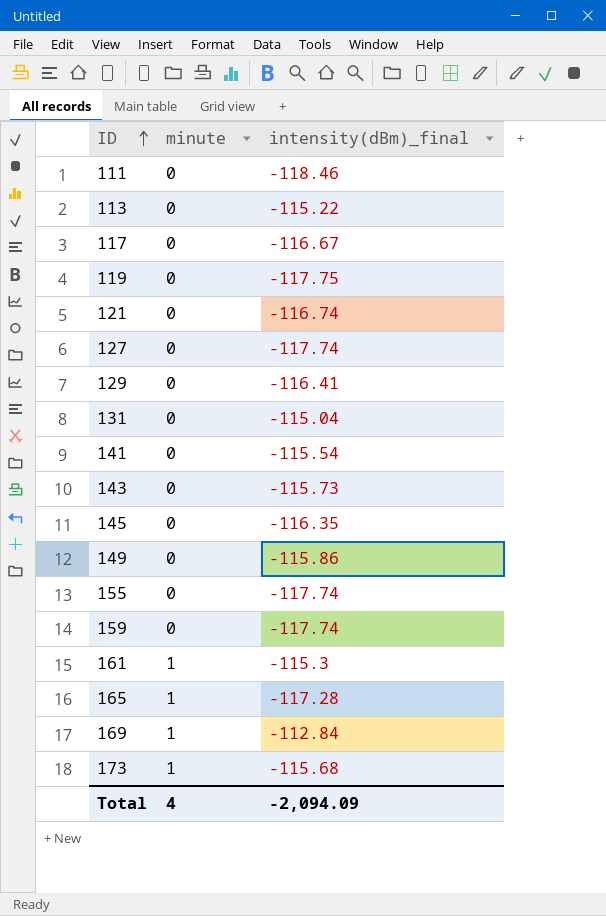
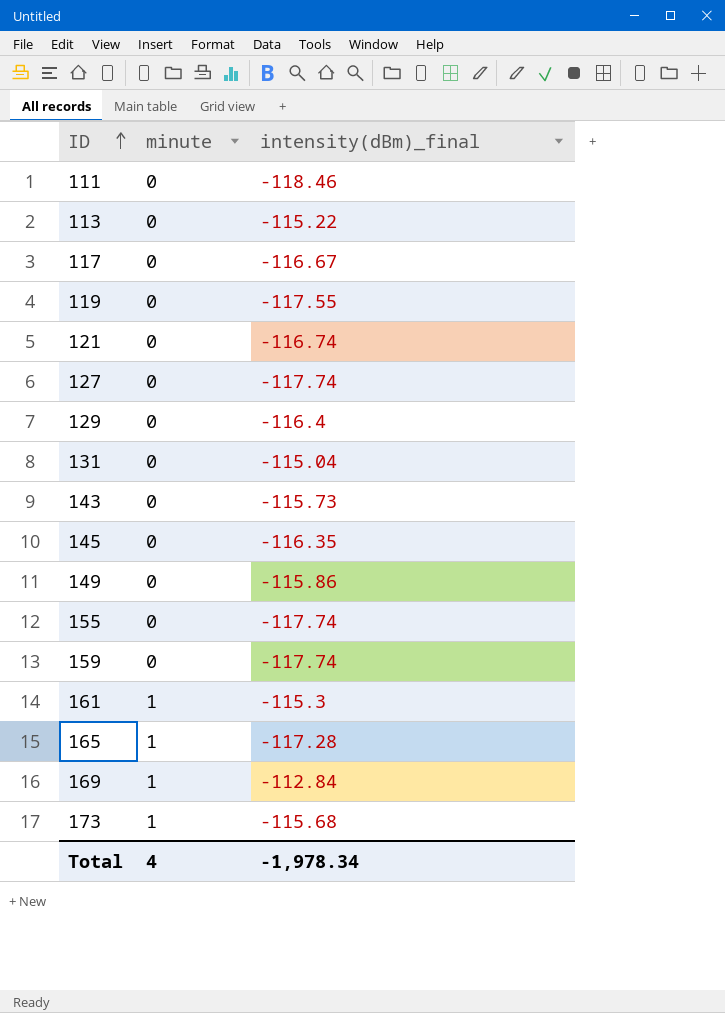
row 141: 0 | -115.54 -> none
119 | intensity(dBm)_final: -117.75 -> -117.55
129 | intensity(dBm)_final: -116.41 -> -116.4
Total | intensity(dBm)_final: -2,094.09 -> -1,978.34

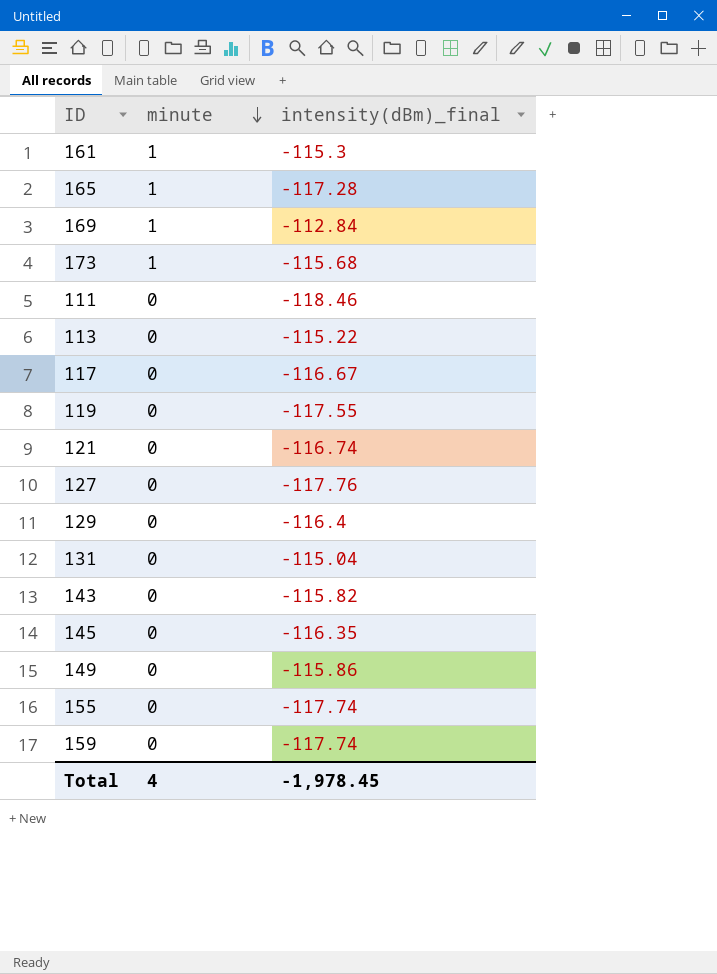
row order: ID ascending -> minute descending
127 | intensity(dBm)_final: -117.74 -> -117.76
143 | intensity(dBm)_final: -115.73 -> -115.82
Total | intensity(dBm)_final: -1,978.34 -> -1,978.45

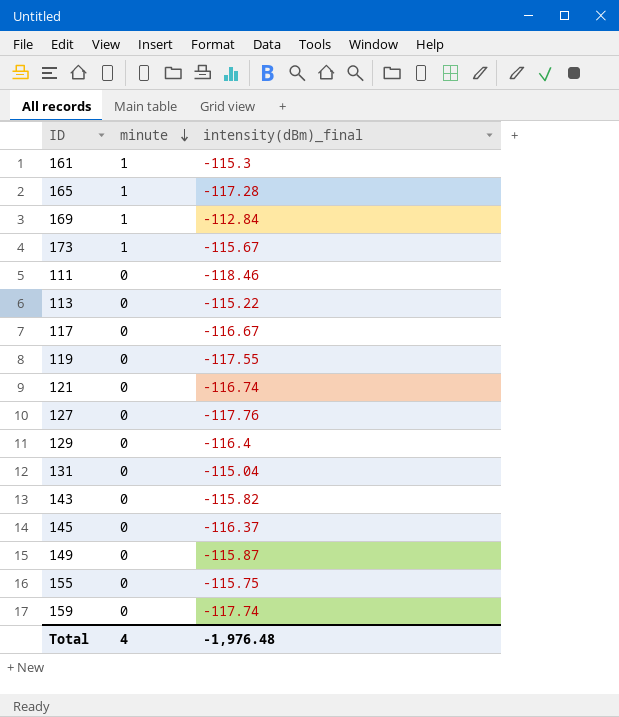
173 | intensity(dBm)_final: -115.68 -> -115.67
145 | intensity(dBm)_final: -116.35 -> -116.37
149 | intensity(dBm)_final: -115.86 -> -115.87
155 | intensity(dBm)_final: -117.74 -> -115.75
Total | intensity(dBm)_final: -1,978.45 -> -1,976.48

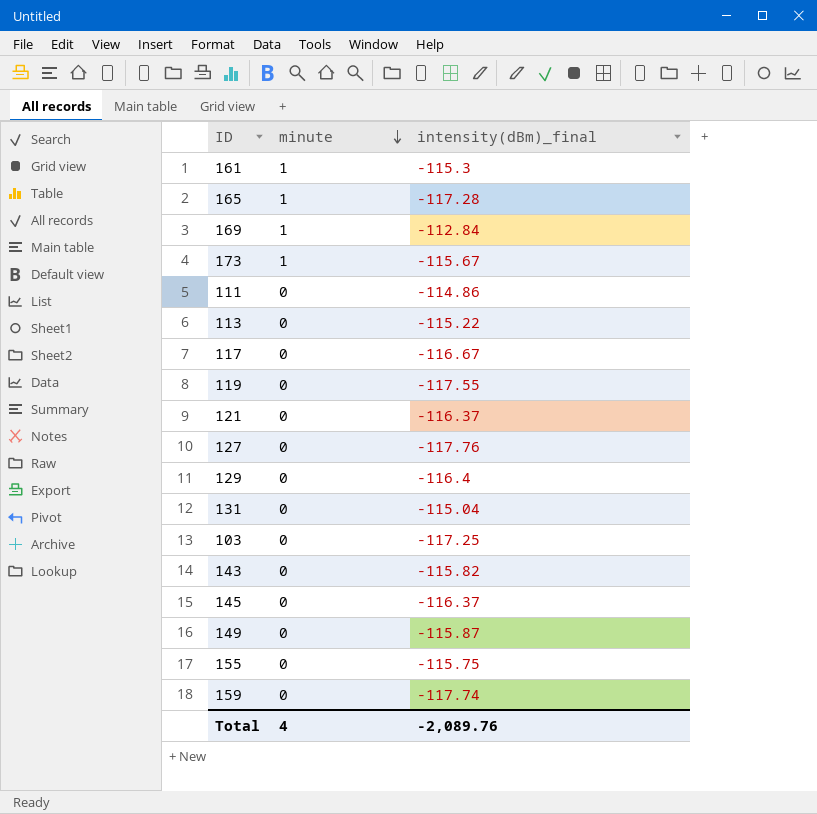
111 | intensity(dBm)_final: -118.46 -> -114.86
121 | intensity(dBm)_final: -116.74 -> -116.37
row 103: none -> 0 | -117.25
Total | intensity(dBm)_final: -1,976.48 -> -2,089.76

